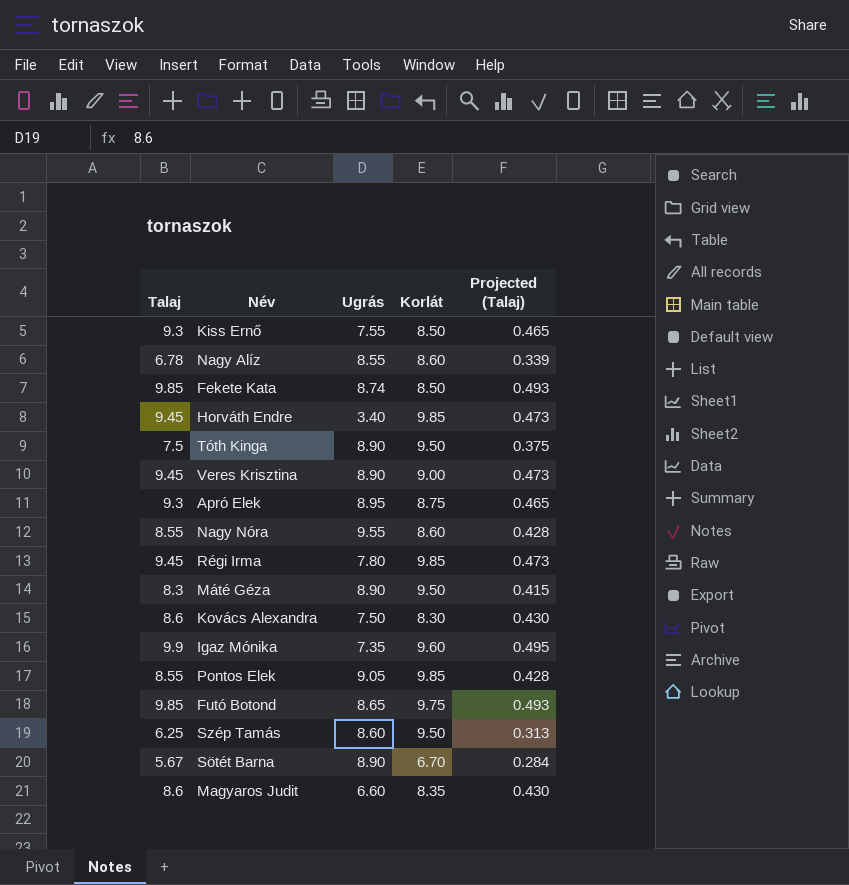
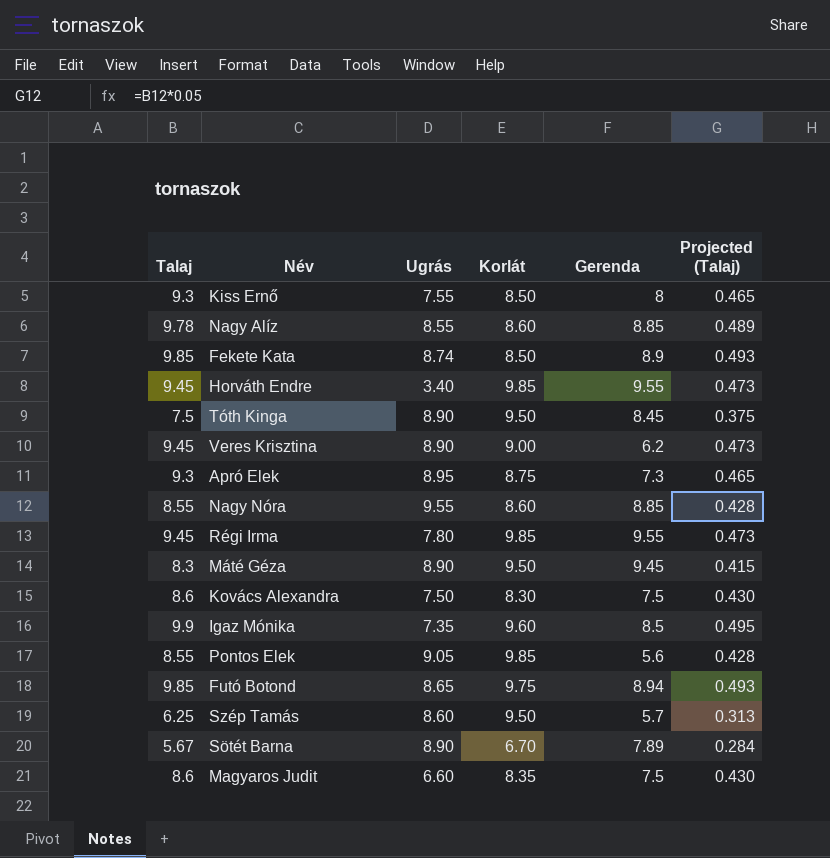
column Gerenda | position: none -> 5
Nagy Alíz | Talaj: 6.78 -> 9.78
Nagy Alíz | Projected (Talaj): 0.339 -> 0.489

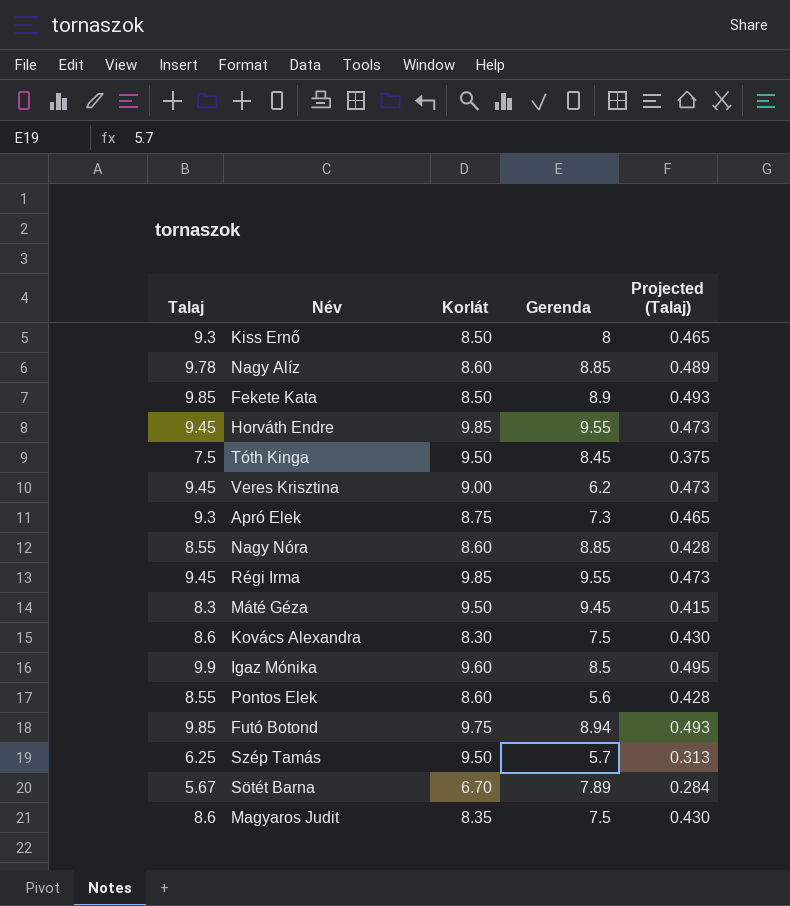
column Ugrás | position: 3 -> none
Pontos Elek | Korlát: 9.85 -> 8.60

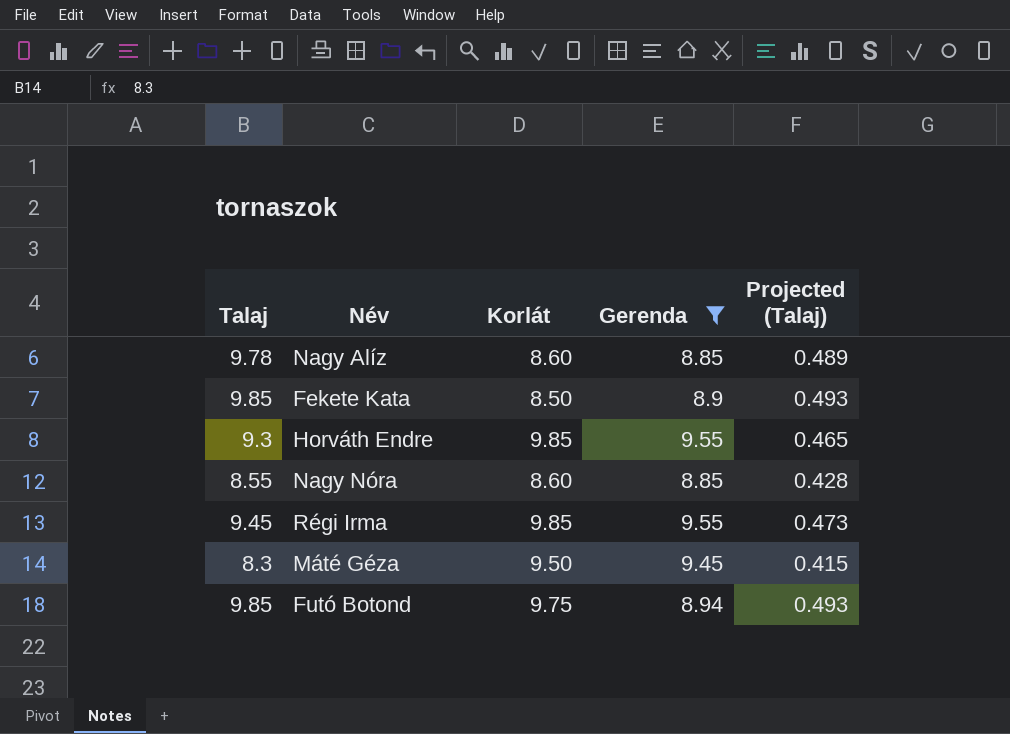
filter: none -> Gerenda >= 8.85
Horváth Endre | Talaj: 9.45 -> 9.3
Horváth Endre | Projected (Talaj): 0.473 -> 0.465

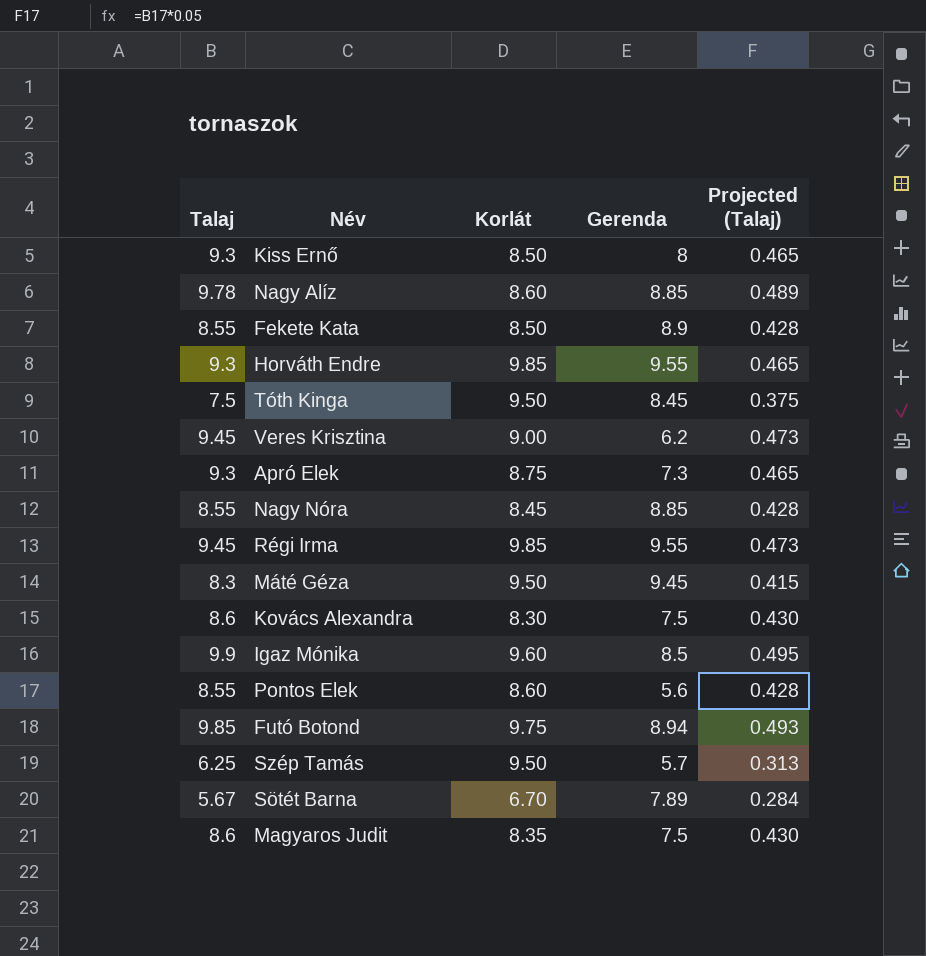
filter: Gerenda >= 8.85 -> none
Fekete Kata | Talaj: 9.85 -> 8.55
Fekete Kata | Projected (Talaj): 0.493 -> 0.428
Nagy Nóra | Korlát: 8.60 -> 8.45

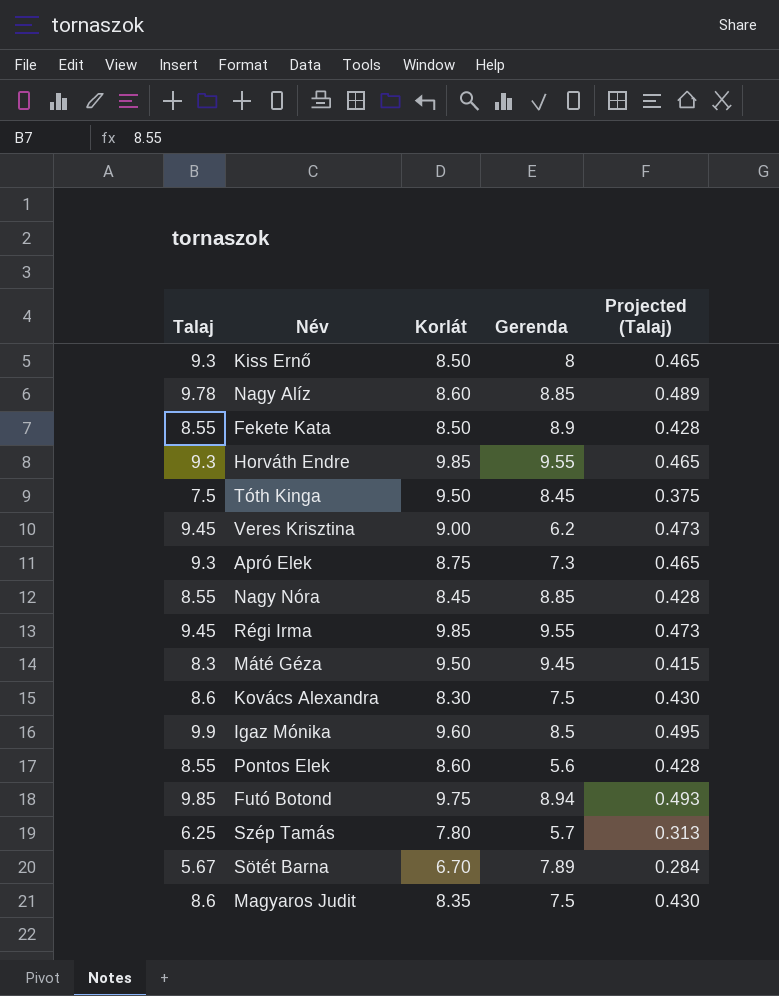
Szép Tamás | Korlát: 9.50 -> 7.80

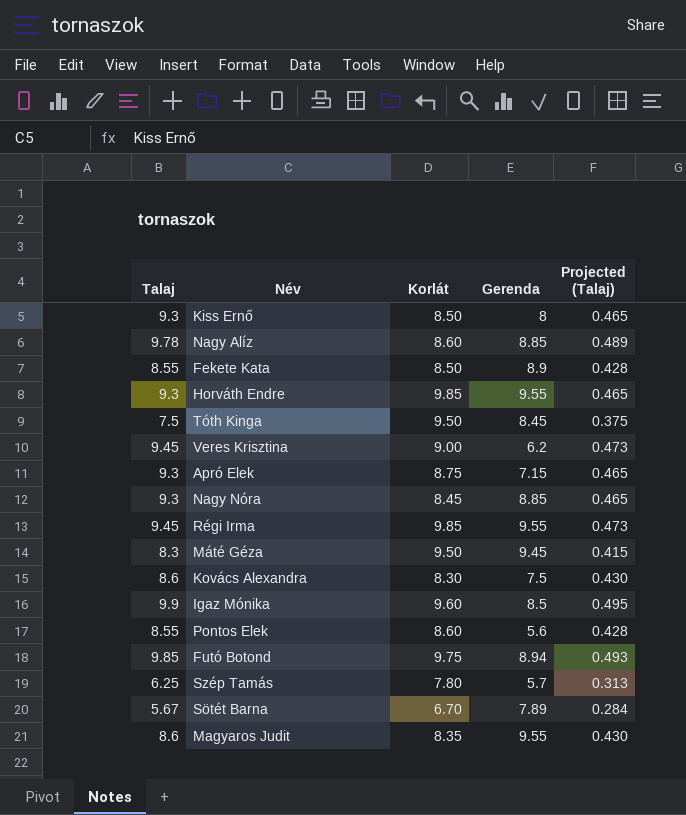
Apró Elek | Gerenda: 7.3 -> 7.15
Nagy Nóra | Talaj: 8.55 -> 9.3
Nagy Nóra | Projected (Talaj): 0.428 -> 0.465
Magyaros Judit | Gerenda: 7.5 -> 9.55

